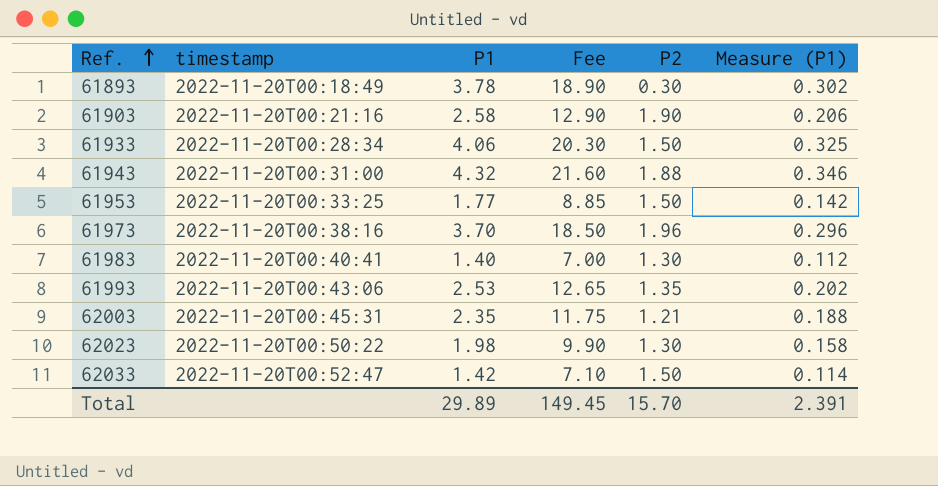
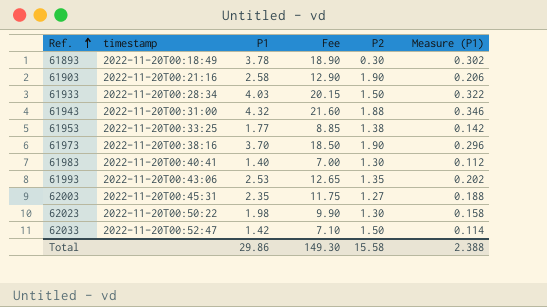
61933 | P1: 4.06 -> 4.03
61933 | Fee: 20.30 -> 20.15
61933 | Measure (P1): 0.325 -> 0.322
61953 | P2: 1.50 -> 1.38
61973 | P2: 1.96 -> 1.90
62003 | P2: 1.21 -> 1.27
Total | P1: 29.89 -> 29.86
Total | Fee: 149.45 -> 149.30
Total | P2: 15.70 -> 15.58
Total | Measure (P1): 2.391 -> 2.388

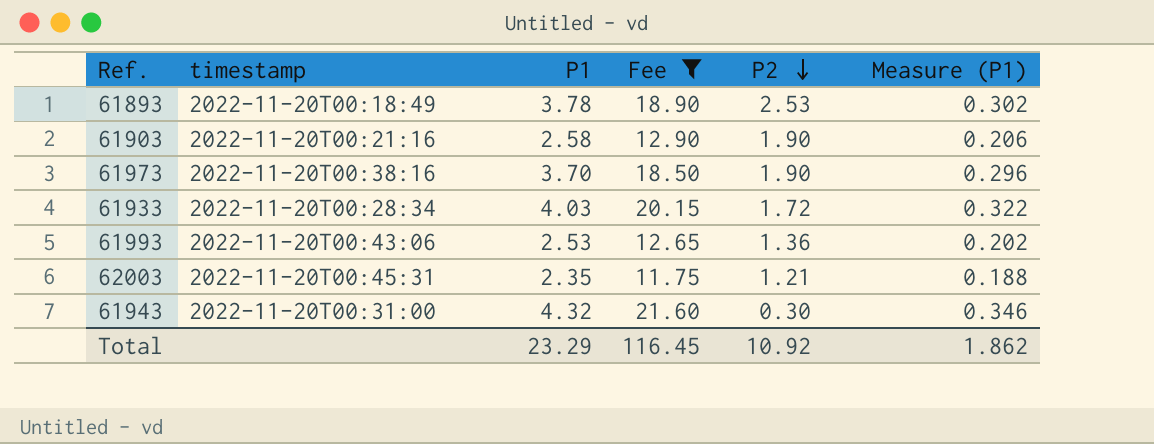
filter: none -> Fee >= 11.75
row order: Ref. ascending -> P2 descending
61893 | P2: 0.30 -> 2.53
61933 | P2: 1.50 -> 1.72
61993 | P2: 1.35 -> 1.36
62003 | P2: 1.27 -> 1.21
61943 | P2: 1.88 -> 0.30
Total | P1: 29.86 -> 23.29
Total | Fee: 149.30 -> 116.45
Total | P2: 15.58 -> 10.92
Total | Measure (P1): 2.388 -> 1.862

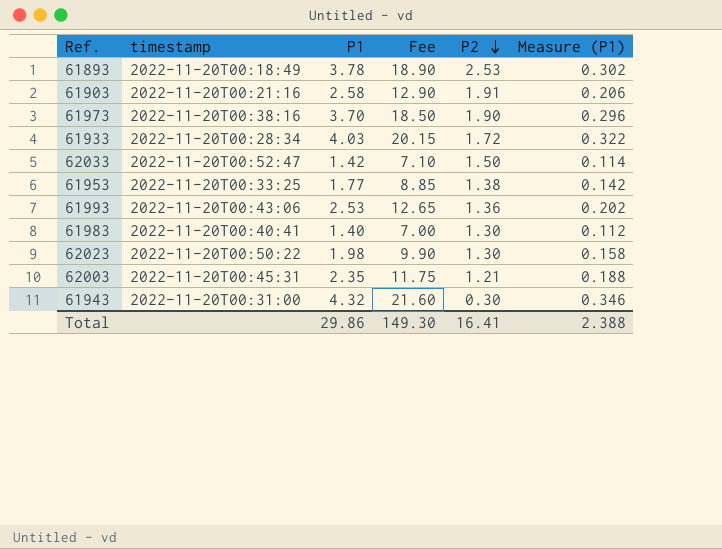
filter: Fee >= 11.75 -> none
61903 | P2: 1.90 -> 1.91
Total | P1: 23.29 -> 29.86
Total | Fee: 116.45 -> 149.30
Total | P2: 10.92 -> 16.41
Total | Measure (P1): 1.862 -> 2.388

